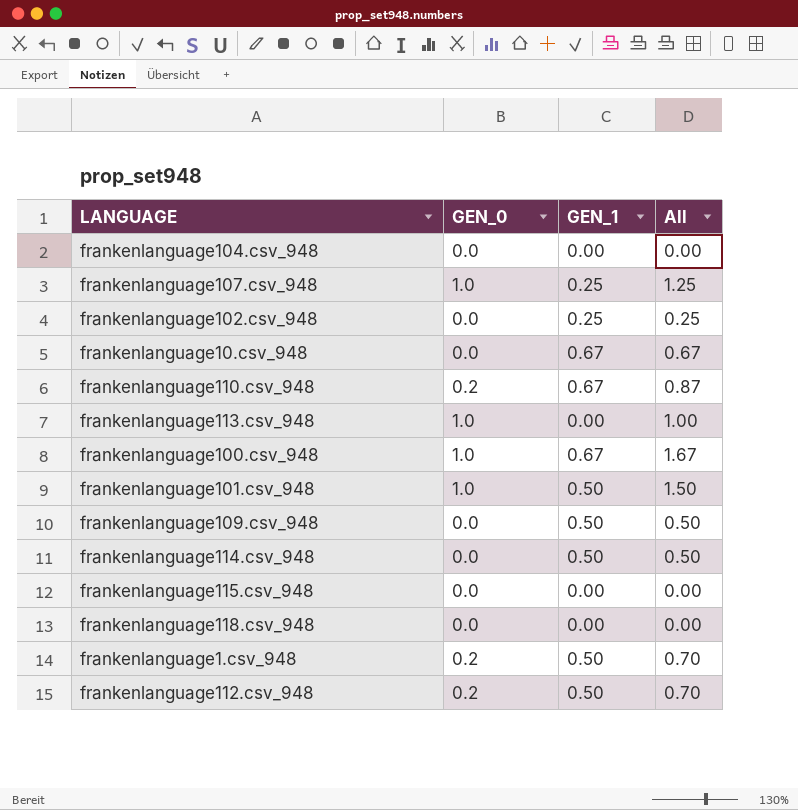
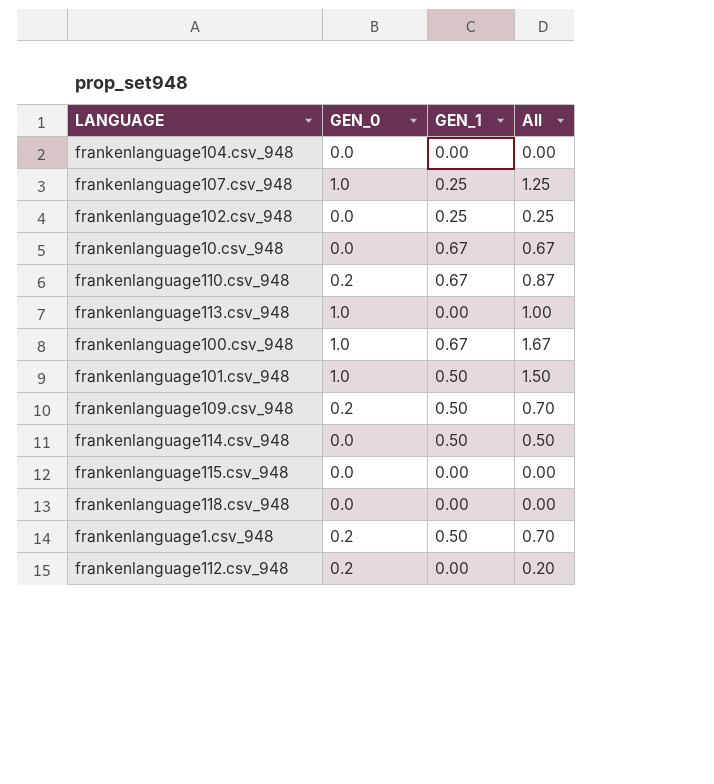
frankenlanguage109.csv_948 | GEN_0: 0.0 -> 0.2
frankenlanguage109.csv_948 | All: 0.50 -> 0.70
frankenlanguage112.csv_948 | GEN_1: 0.50 -> 0.00
frankenlanguage112.csv_948 | All: 0.70 -> 0.20

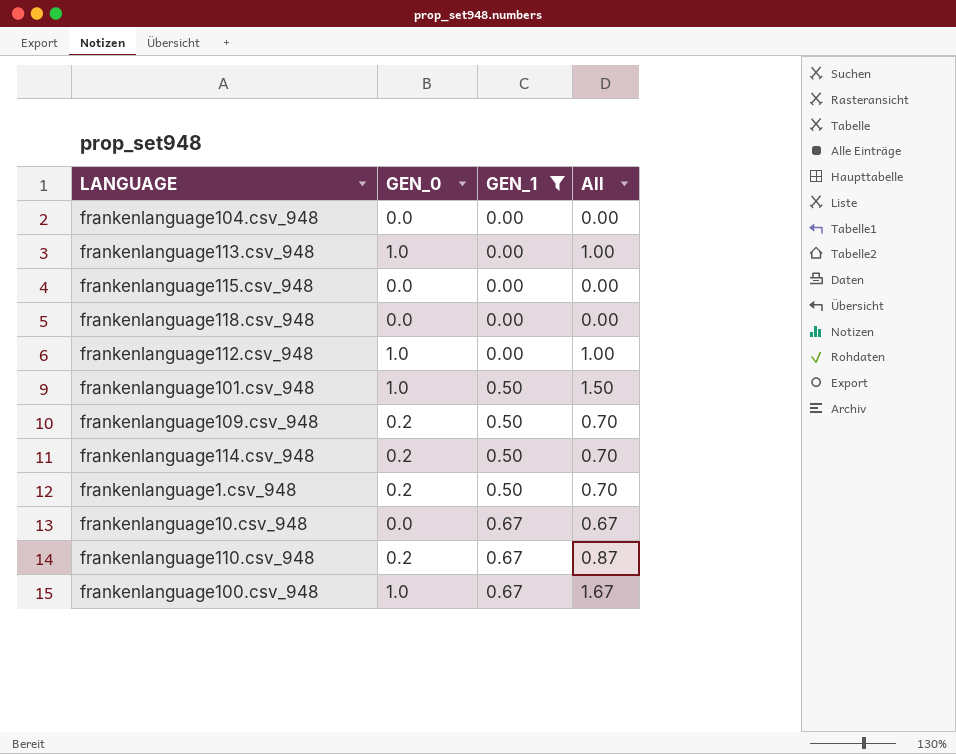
filter: none -> GEN_1 != 0.25
row order: none -> GEN_1 ascending
frankenlanguage112.csv_948 | GEN_0: 0.2 -> 1.0
frankenlanguage112.csv_948 | All: 0.20 -> 1.00
frankenlanguage114.csv_948 | GEN_0: 0.0 -> 0.2
frankenlanguage114.csv_948 | All: 0.50 -> 0.70

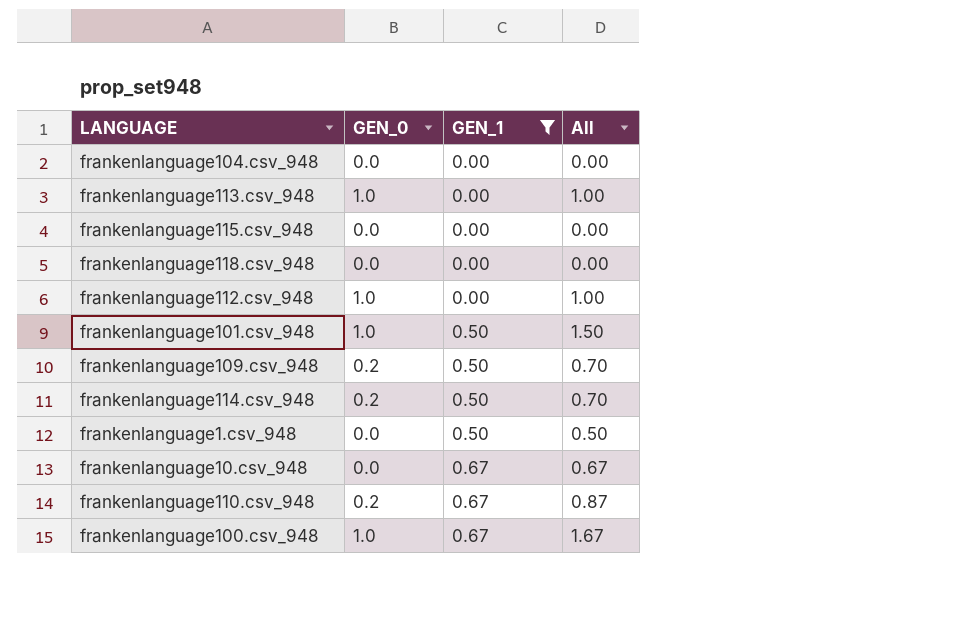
frankenlanguage1.csv_948 | GEN_0: 0.2 -> 0.0
frankenlanguage1.csv_948 | All: 0.70 -> 0.50

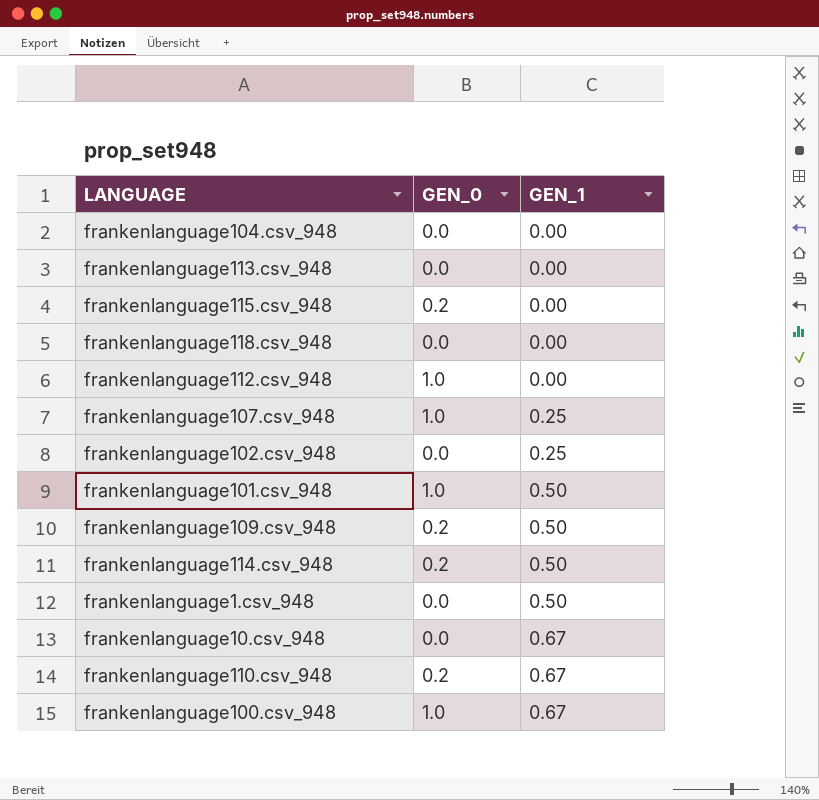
filter: GEN_1 != 0.25 -> none
column All | formula: [GEN_0] + [GEN_1] -> none
frankenlanguage113.csv_948 | GEN_0: 1.0 -> 0.0
frankenlanguage115.csv_948 | GEN_0: 0.0 -> 0.2

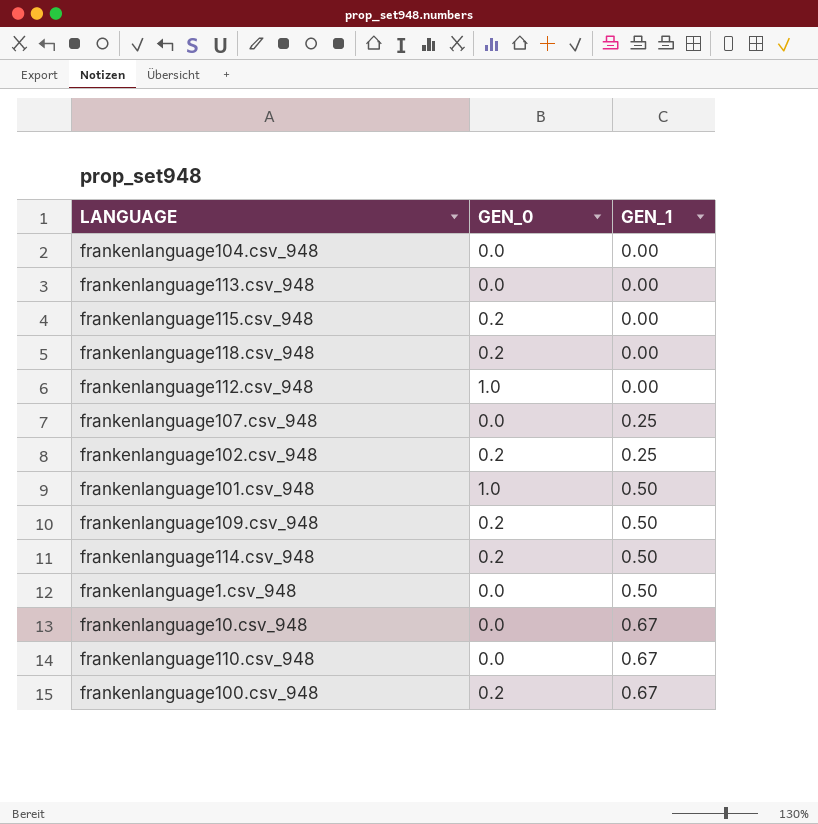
frankenlanguage118.csv_948 | GEN_0: 0.0 -> 0.2
frankenlanguage107.csv_948 | GEN_0: 1.0 -> 0.0
frankenlanguage102.csv_948 | GEN_0: 0.0 -> 0.2
frankenlanguage110.csv_948 | GEN_0: 0.2 -> 0.0
frankenlanguage100.csv_948 | GEN_0: 1.0 -> 0.2

